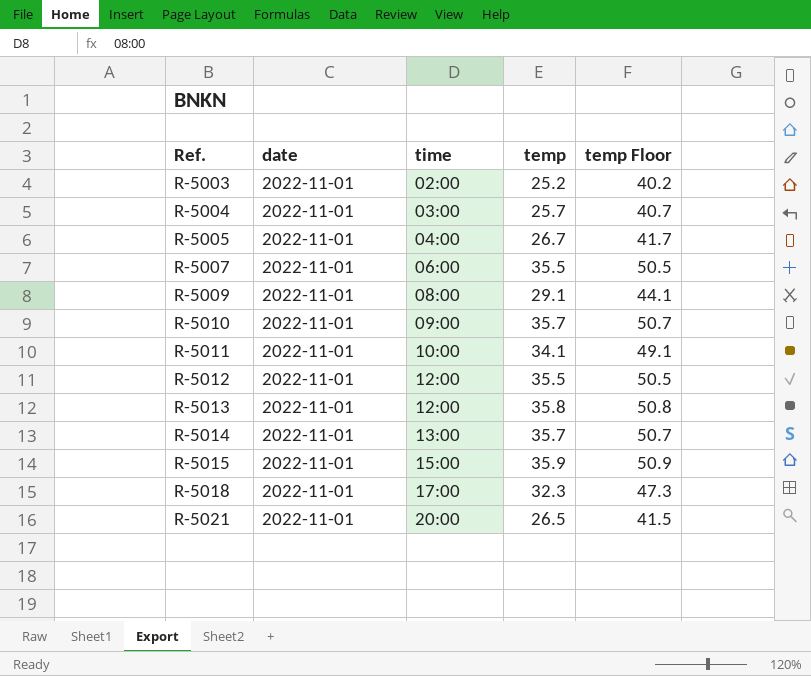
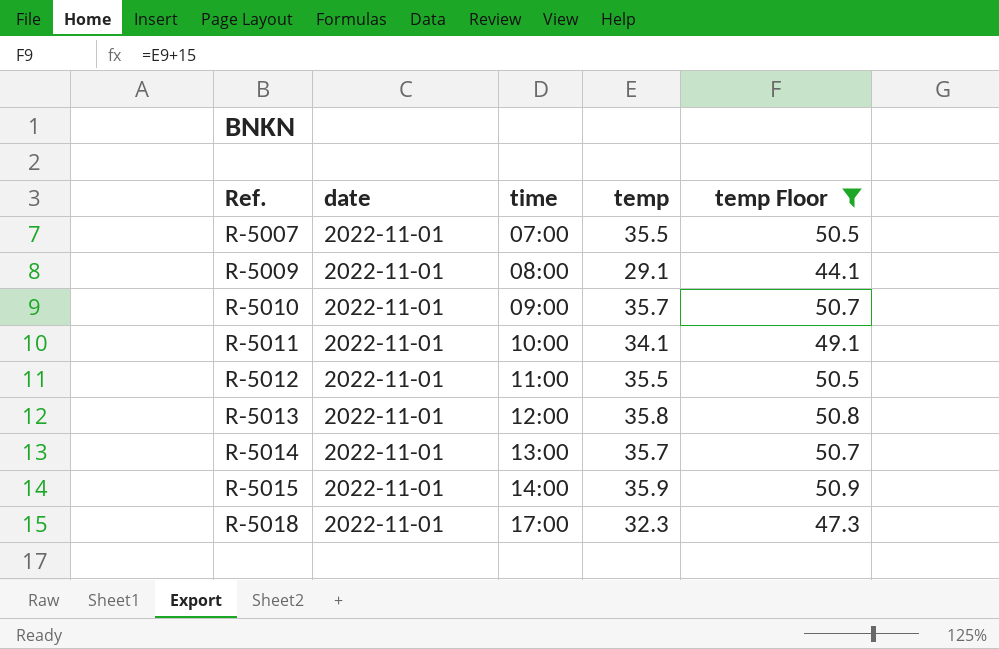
filter: none -> temp Floor >= 44.1
R-5007 | time: 06:00 -> 07:00
R-5012 | time: 12:00 -> 11:00
R-5015 | time: 15:00 -> 14:00

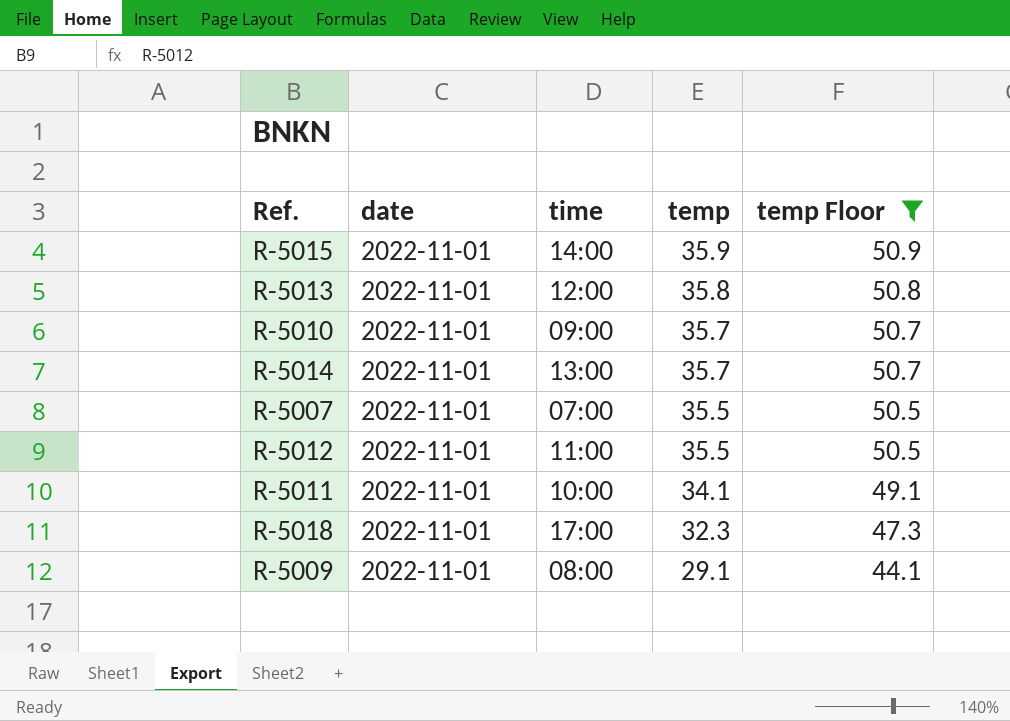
row order: Ref. ascending -> temp descending

